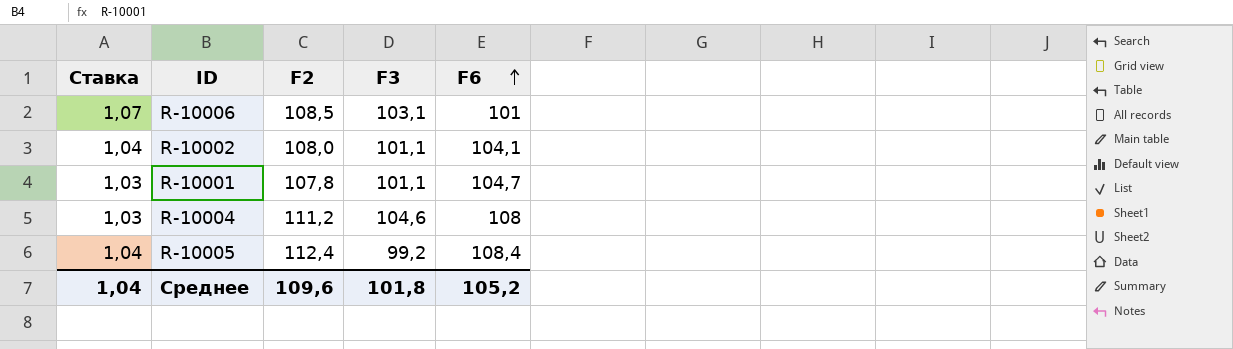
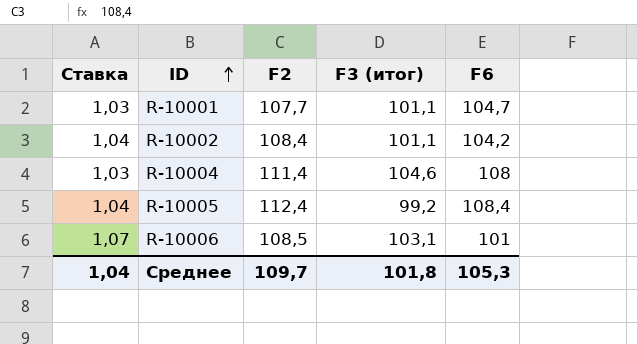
row order: F6 ascending -> ID ascending
column name: F3 -> F3 (итог)
R-10001 | F2: 107,8 -> 107,7
R-10002 | F2: 108,0 -> 108,4
R-10002 | F6: 104,1 -> 104,2
R-10004 | F2: 111,2 -> 111,4
Среднее | F2: 109,6 -> 109,7
Среднее | F6: 105,2 -> 105,3

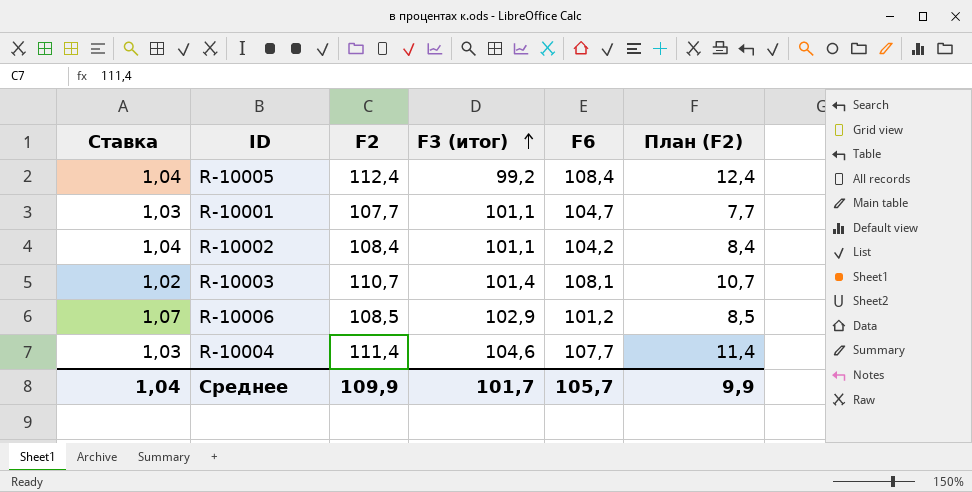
row order: ID ascending -> F3 (итог) ascending
column План (F2) | formula: none -> [F2] - 100
row R-10003: none -> 1,02 | 110,7 | 101,4 | 108,1 | 10,7
R-10006 | F3 (итог): 103,1 -> 102,9
R-10006 | F6: 101 -> 101,2
R-10004 | F6: 108 -> 107,7
Среднее | F2: 109,7 -> 109,9
Среднее | F3 (итог): 101,8 -> 101,7
Среднее | F6: 105,3 -> 105,7

